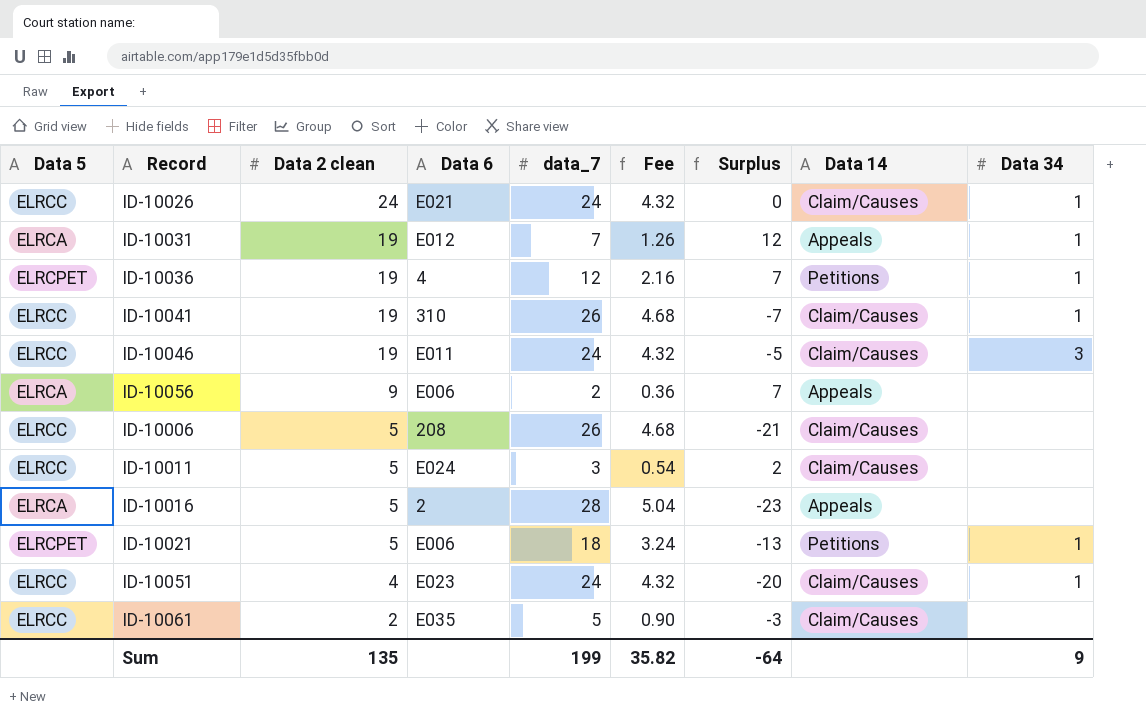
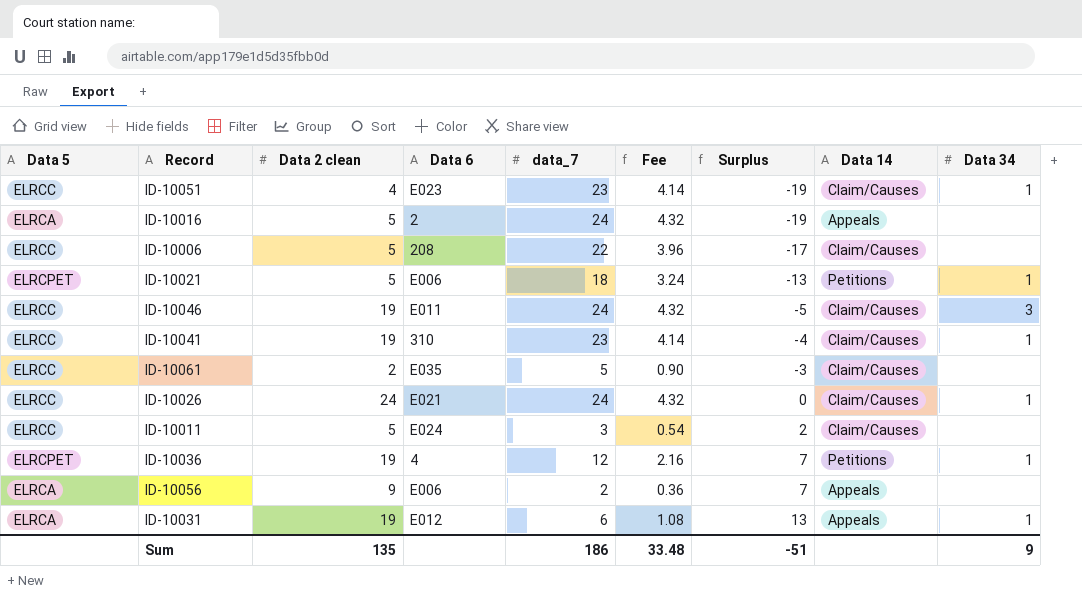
row order: Data 2 clean descending -> Surplus ascending
ID-10051 | data_7: 24 -> 23
ID-10051 | Fee: 4.32 -> 4.14
ID-10051 | Surplus: -20 -> -19
ID-10016 | data_7: 28 -> 24
ID-10016 | Fee: 5.04 -> 4.32
ID-10016 | Surplus: -23 -> -19
ID-10006 | data_7: 26 -> 22
ID-10006 | Fee: 4.68 -> 3.96
ID-10006 | Surplus: -21 -> -17
ID-10041 | data_7: 26 -> 23
ID-10041 | Fee: 4.68 -> 4.14
ID-10041 | Surplus: -7 -> -4
ID-10031 | data_7: 7 -> 6
ID-10031 | Fee: 1.26 -> 1.08
ID-10031 | Surplus: 12 -> 13
Sum | data_7: 199 -> 186
Sum | Fee: 35.82 -> 33.48
Sum | Surplus: -64 -> -51

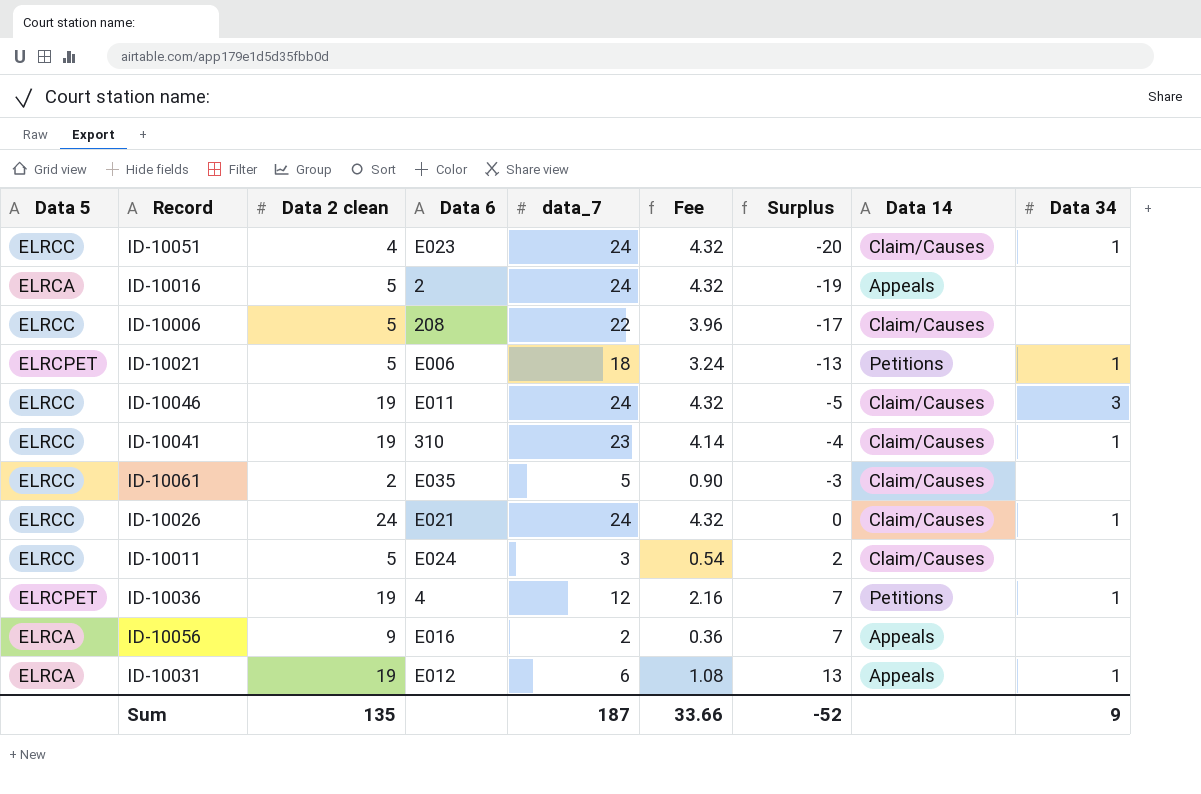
ID-10051 | data_7: 23 -> 24
ID-10051 | Fee: 4.14 -> 4.32
ID-10051 | Surplus: -19 -> -20
ID-10056 | Data 6: E006 -> E016
Sum | data_7: 186 -> 187
Sum | Fee: 33.48 -> 33.66
Sum | Surplus: -51 -> -52

